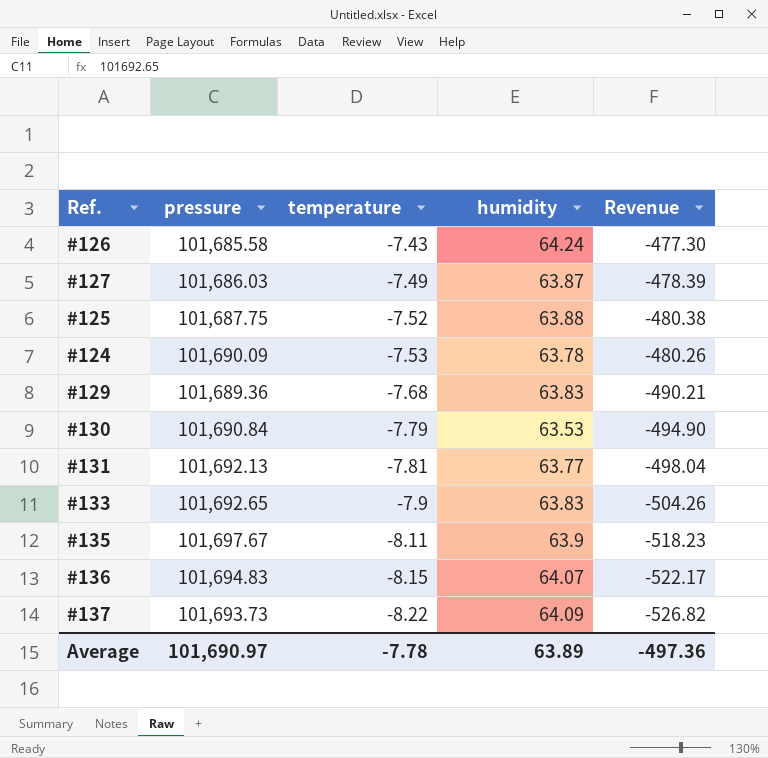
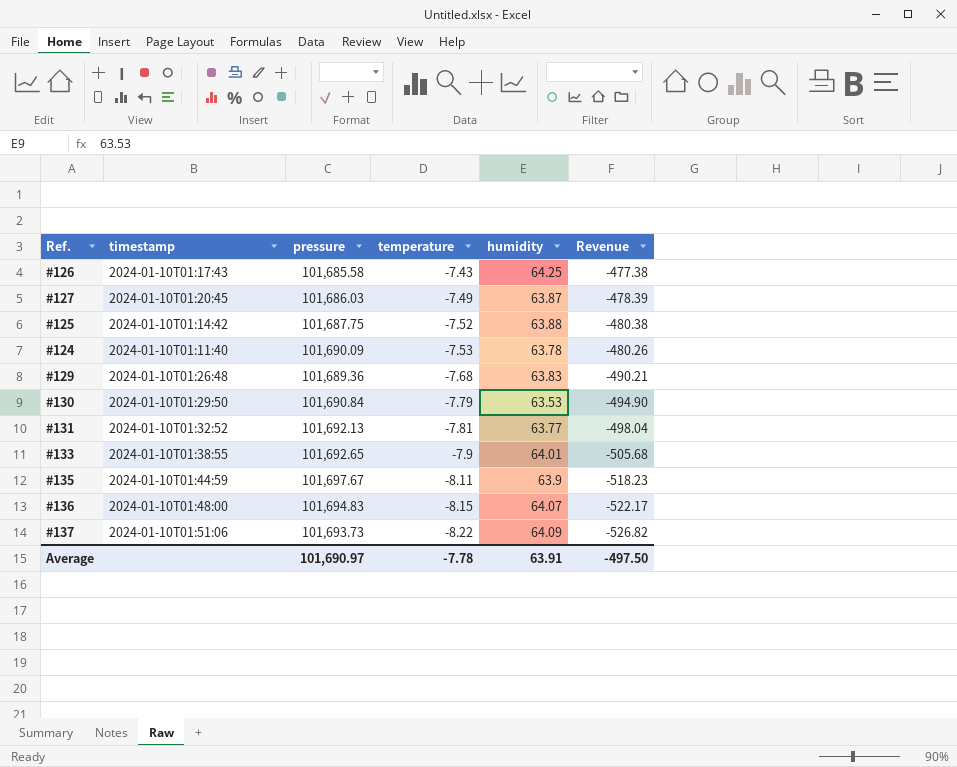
column timestamp | position: none -> 2
#126 | humidity: 64.24 -> 64.25
#126 | Revenue: -477.30 -> -477.38
#133 | humidity: 63.83 -> 64.01
#133 | Revenue: -504.26 -> -505.68
Average | humidity: 63.89 -> 63.91
Average | Revenue: -497.36 -> -497.50

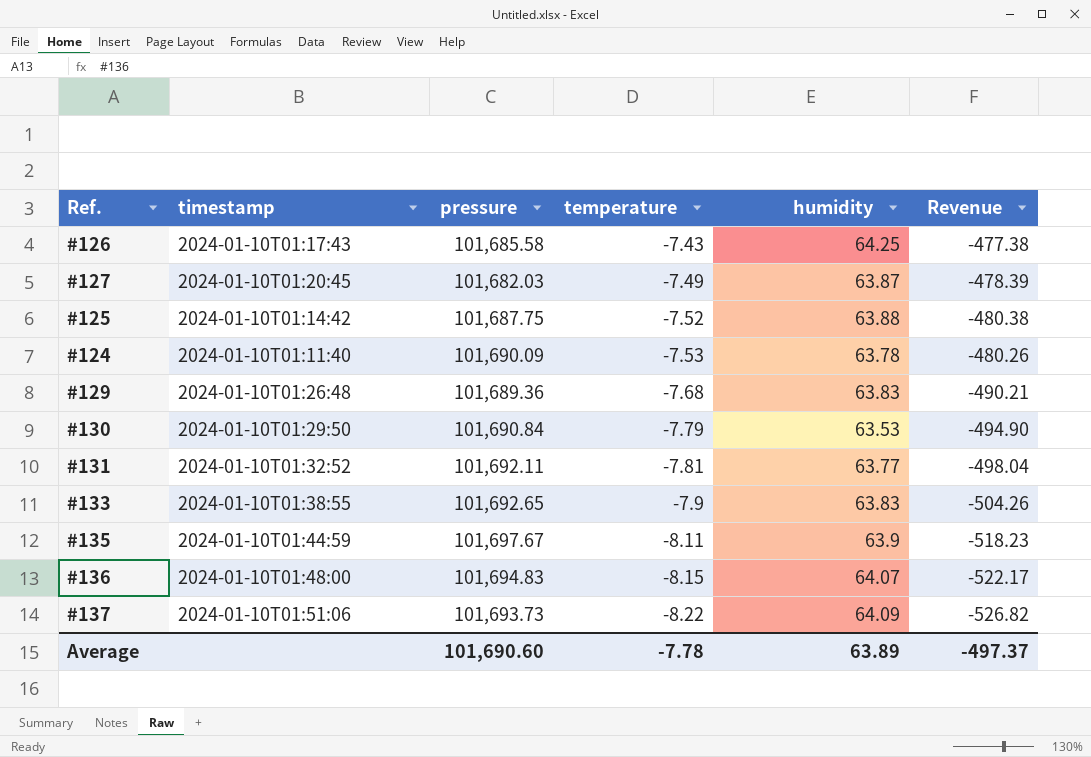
#127 | pressure: 101,686.03 -> 101,682.03
#131 | pressure: 101,692.13 -> 101,692.11
#133 | humidity: 64.01 -> 63.83
#133 | Revenue: -505.68 -> -504.26
Average | pressure: 101,690.97 -> 101,690.60
Average | humidity: 63.91 -> 63.89
Average | Revenue: -497.50 -> -497.37

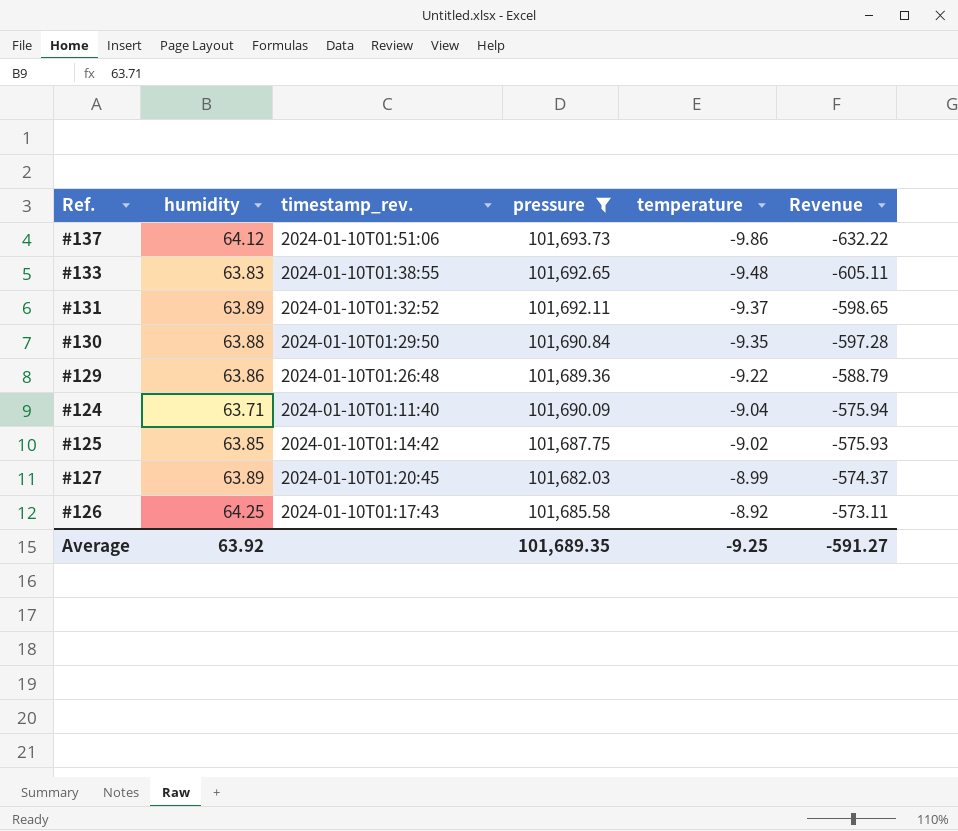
filter: none -> pressure <= 101,693.73
row order: temperature descending -> temperature ascending
column humidity | position: 5 -> 2
column name: timestamp -> timestamp_rev.
#137 | humidity: 64.09 -> 64.12
#137 | temperature: -8.22 -> -9.86
#137 | Revenue: -526.82 -> -632.22
#133 | temperature: -7.9 -> -9.48
#133 | Revenue: -504.26 -> -605.11
#131 | humidity: 63.77 -> 63.89
#131 | temperature: -7.81 -> -9.37
#131 | Revenue: -498.04 -> -598.65
#130 | humidity: 63.53 -> 63.88
#130 | temperature: -7.79 -> -9.35
#130 | Revenue: -494.90 -> -597.28
#129 | humidity: 63.83 -> 63.86
#129 | temperature: -7.68 -> -9.22
#129 | Revenue: -490.21 -> -588.79
#124 | humidity: 63.78 -> 63.71
#124 | temperature: -7.53 -> -9.04
#124 | Revenue: -480.26 -> -575.94
#125 | humidity: 63.88 -> 63.85
#125 | temperature: -7.52 -> -9.02
#125 | Revenue: -480.38 -> -575.93
#127 | humidity: 63.87 -> 63.89
#127 | temperature: -7.49 -> -8.99
#127 | Revenue: -478.39 -> -574.37
#126 | temperature: -7.43 -> -8.92
#126 | Revenue: -477.38 -> -573.11
Average | humidity: 63.89 -> 63.92
Average | pressure: 101,690.60 -> 101,689.35
Average | temperature: -7.78 -> -9.25
Average | Revenue: -497.37 -> -591.27

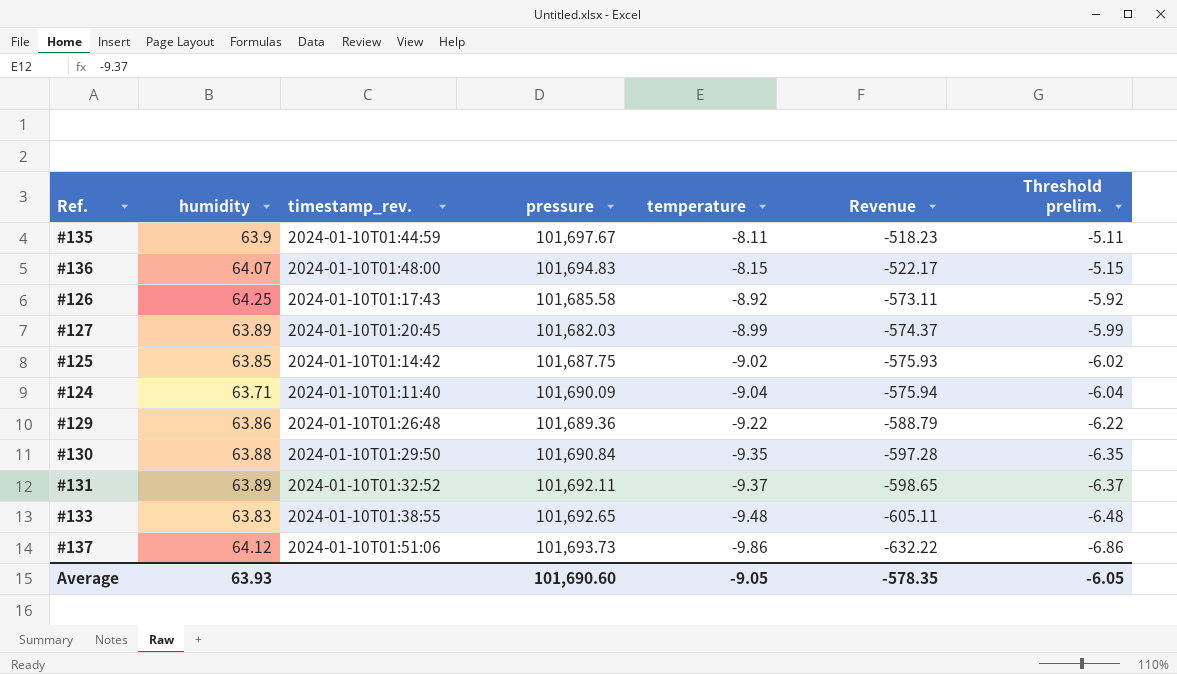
filter: pressure <= 101,693.73 -> none
row order: temperature ascending -> temperature descending
column Threshold prelim. | formula: none -> [temperature] + 3
Average | humidity: 63.92 -> 63.93
Average | pressure: 101,689.35 -> 101,690.60
Average | temperature: -9.25 -> -9.05
Average | Revenue: -591.27 -> -578.35

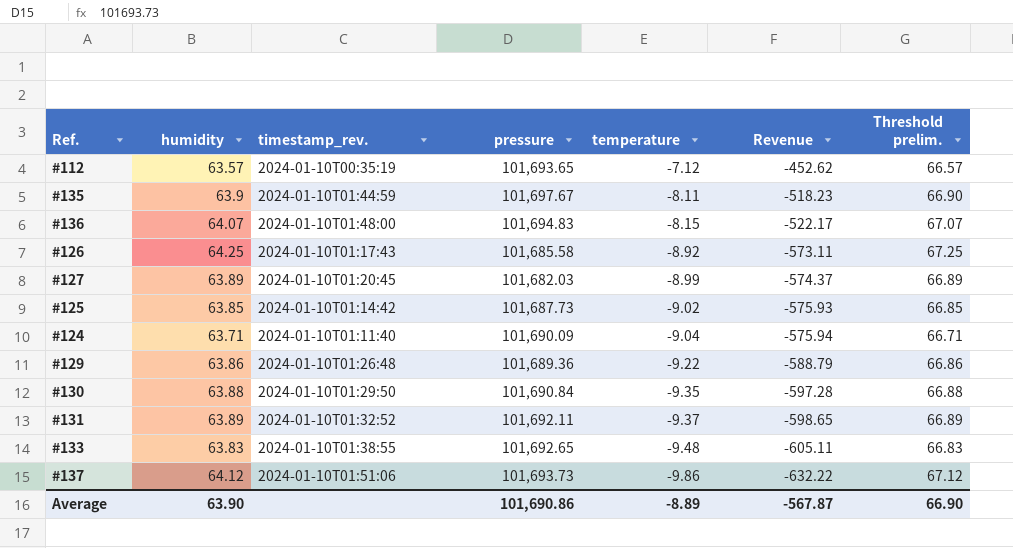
column Threshold prelim. | formula: [temperature] + 3 -> [humidity] + 3
row #112: none -> 63.57 | 2024-01-10T00:35:19 | 101,693.65 | -7.12 | -452.62 | 66.57
#125 | pressure: 101,687.75 -> 101,687.73
Average | humidity: 63.93 -> 63.90
Average | pressure: 101,690.60 -> 101,690.86
Average | temperature: -9.05 -> -8.89
Average | Revenue: -578.35 -> -567.87
Average | Threshold prelim.: -6.05 -> 66.90

